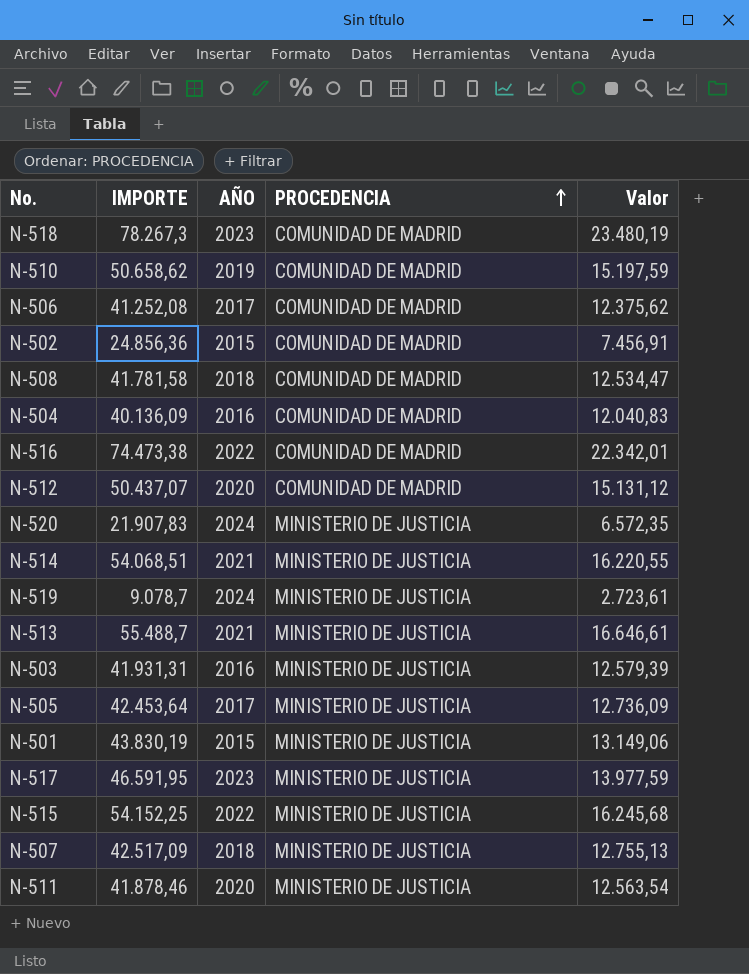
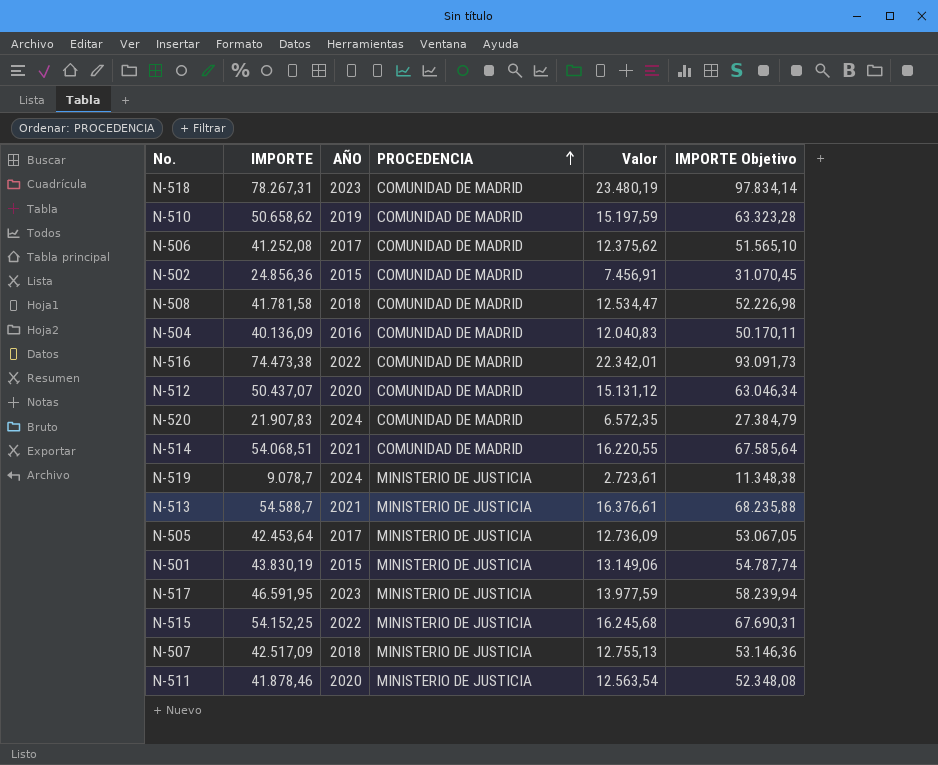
column IMPORTE Objetivo | formula: none -> [IMPORTE] * 1,25
row N-503: 41.931,31 | 2016 | MINISTERIO DE JUSTICIA | 12.579,39 -> none
N-518 | IMPORTE: 78.267,3 -> 78.267,31
N-520 | PROCEDENCIA: MINISTERIO DE JUSTICIA -> COMUNIDAD DE MADRID
N-514 | PROCEDENCIA: MINISTERIO DE JUSTICIA -> COMUNIDAD DE MADRID
N-513 | IMPORTE: 55.488,7 -> 54.588,7
N-513 | Valor: 16.646,61 -> 16.376,61

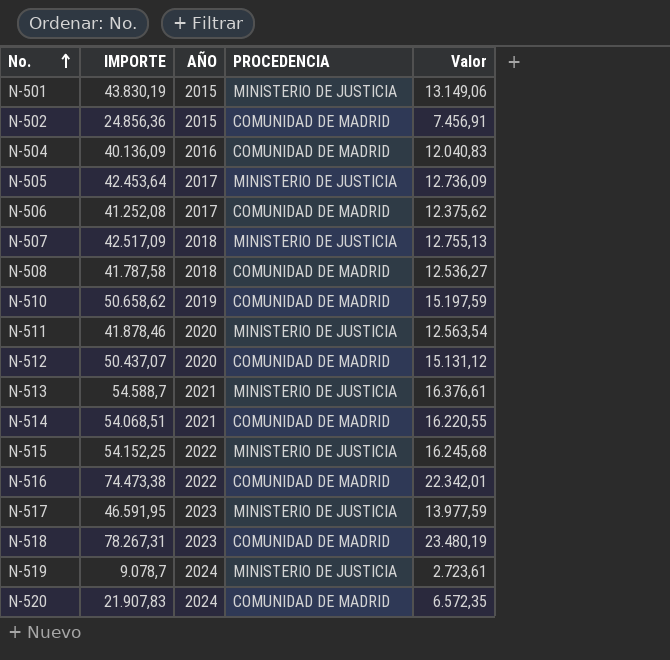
row order: PROCEDENCIA ascending -> No. ascending
column IMPORTE Objetivo | formula: [IMPORTE] * 1,25 -> none
N-508 | IMPORTE: 41.781,58 -> 41.787,58
N-508 | Valor: 12.534,47 -> 12.536,27

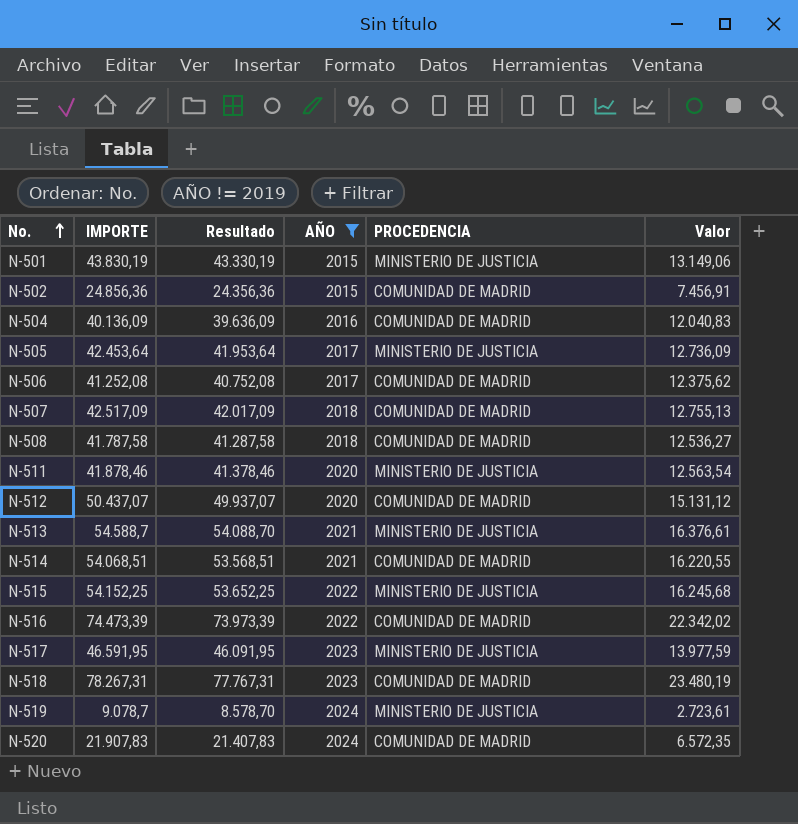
filter: none -> AÑO != 2019
column Resultado | formula: none -> [IMPORTE] - 500
N-507 | PROCEDENCIA: MINISTERIO DE JUSTICIA -> COMUNIDAD DE MADRID
N-516 | IMPORTE: 74.473,38 -> 74.473,39
N-516 | Valor: 22.342,01 -> 22.342,02

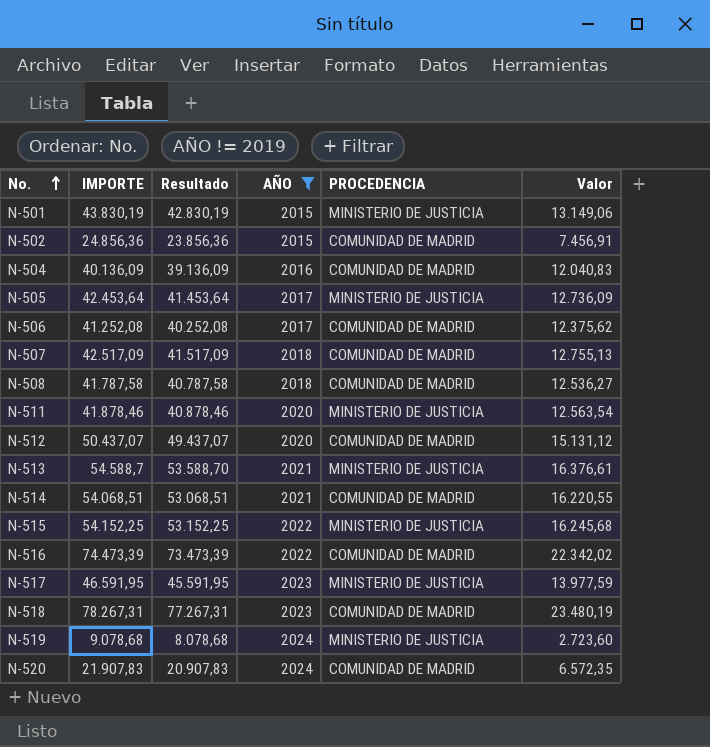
column Resultado | formula: [IMPORTE] - 500 -> [IMPORTE] - 1000
N-519 | IMPORTE: 9.078,7 -> 9.078,68
N-519 | Valor: 2.723,61 -> 2.723,60

